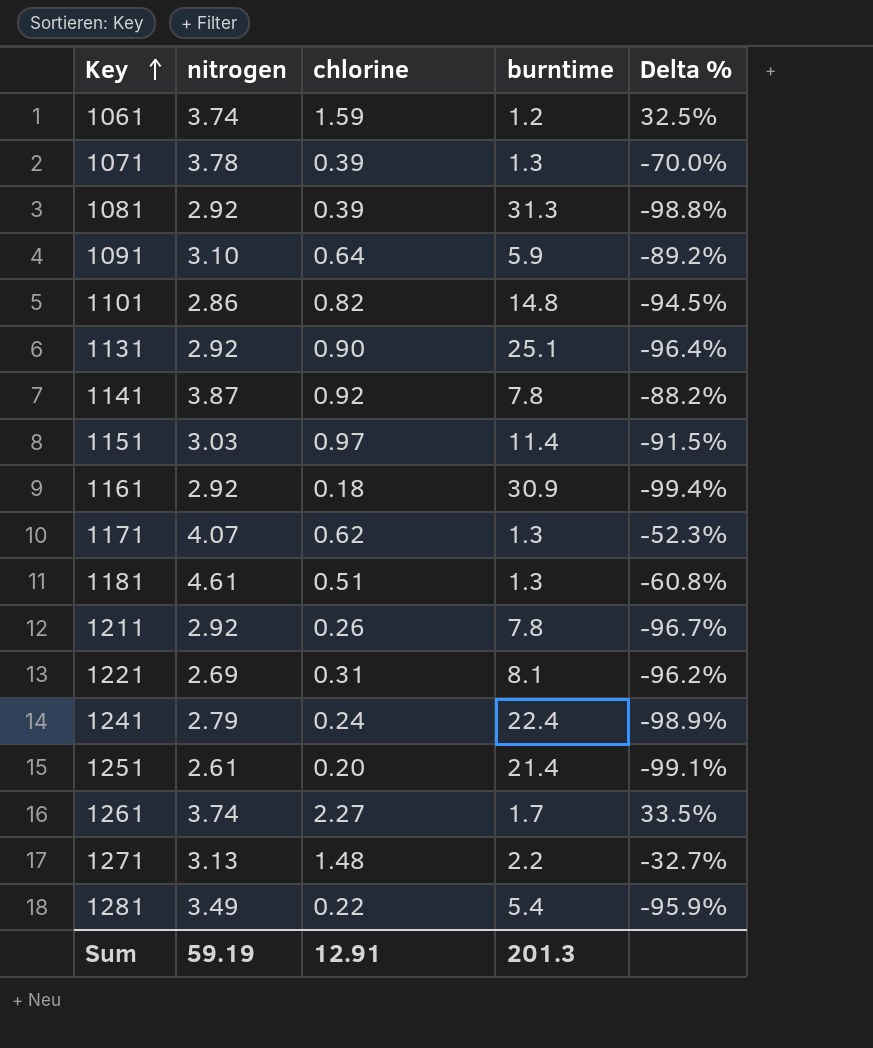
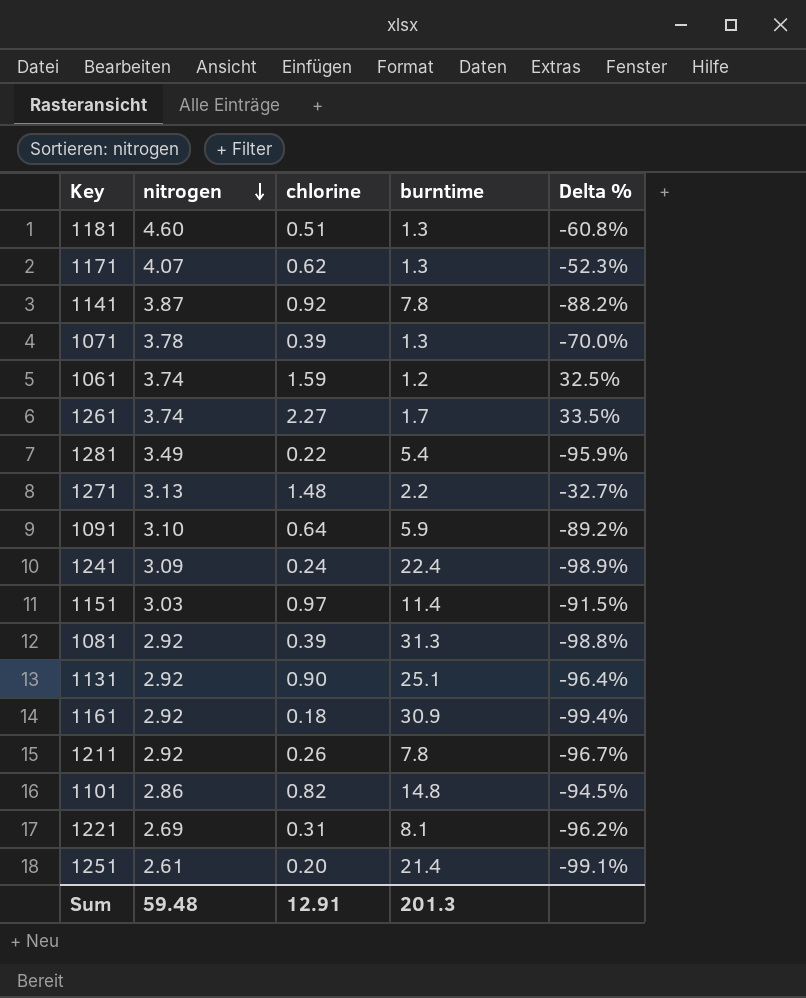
row order: Key ascending -> nitrogen descending
1181 | nitrogen: 4.61 -> 4.60
1241 | nitrogen: 2.79 -> 3.09
Sum | nitrogen: 59.19 -> 59.48

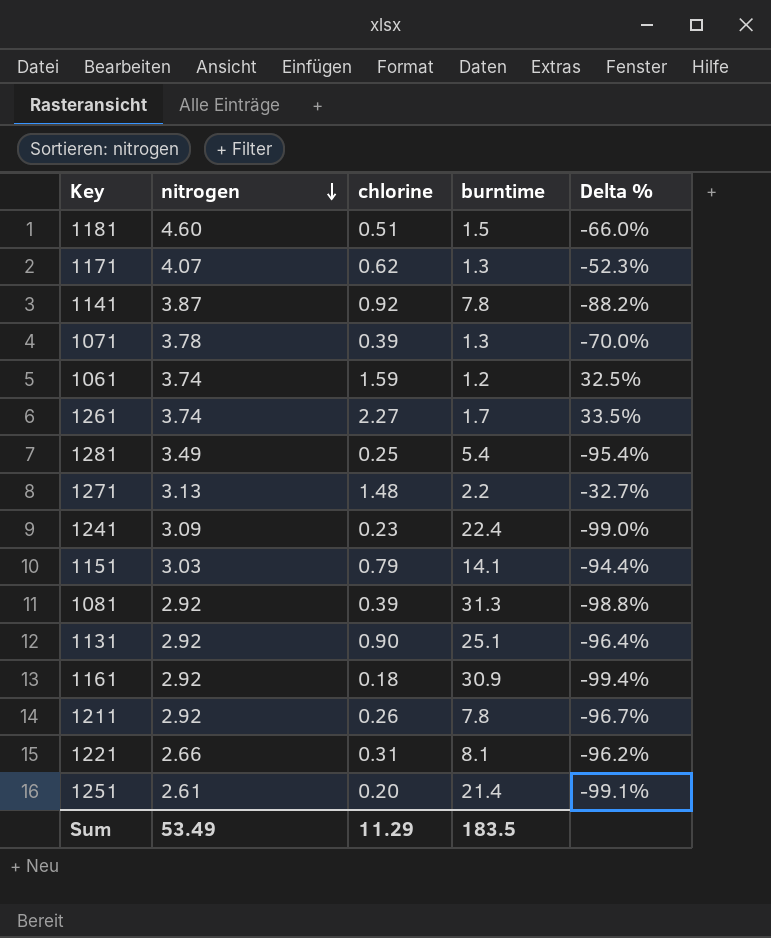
row 1091: 3.10 | 0.64 | 5.9 | -89.2% -> none
row 1101: 2.86 | 0.82 | 14.8 | -94.5% -> none
1181 | burntime: 1.3 -> 1.5
1181 | Delta %: -60.8% -> -66.0%
1281 | chlorine: 0.22 -> 0.25
1281 | Delta %: -95.9% -> -95.4%
1241 | chlorine: 0.24 -> 0.23
1241 | Delta %: -98.9% -> -99.0%
1151 | chlorine: 0.97 -> 0.79
1151 | burntime: 11.4 -> 14.1
1151 | Delta %: -91.5% -> -94.4%
1221 | nitrogen: 2.69 -> 2.66
Sum | nitrogen: 59.48 -> 53.49
Sum | chlorine: 12.91 -> 11.29
Sum | burntime: 201.3 -> 183.5

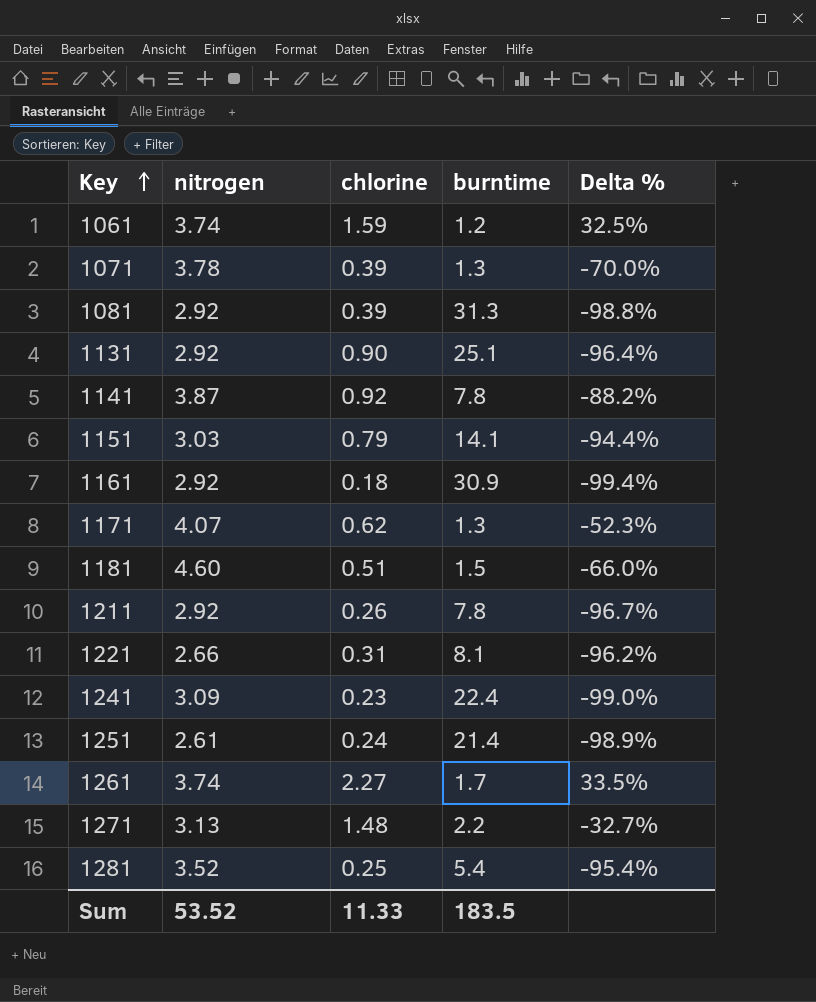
row order: nitrogen descending -> Key ascending
1251 | chlorine: 0.20 -> 0.24
1251 | Delta %: -99.1% -> -98.9%
1281 | nitrogen: 3.49 -> 3.52
Sum | nitrogen: 53.49 -> 53.52
Sum | chlorine: 11.29 -> 11.33

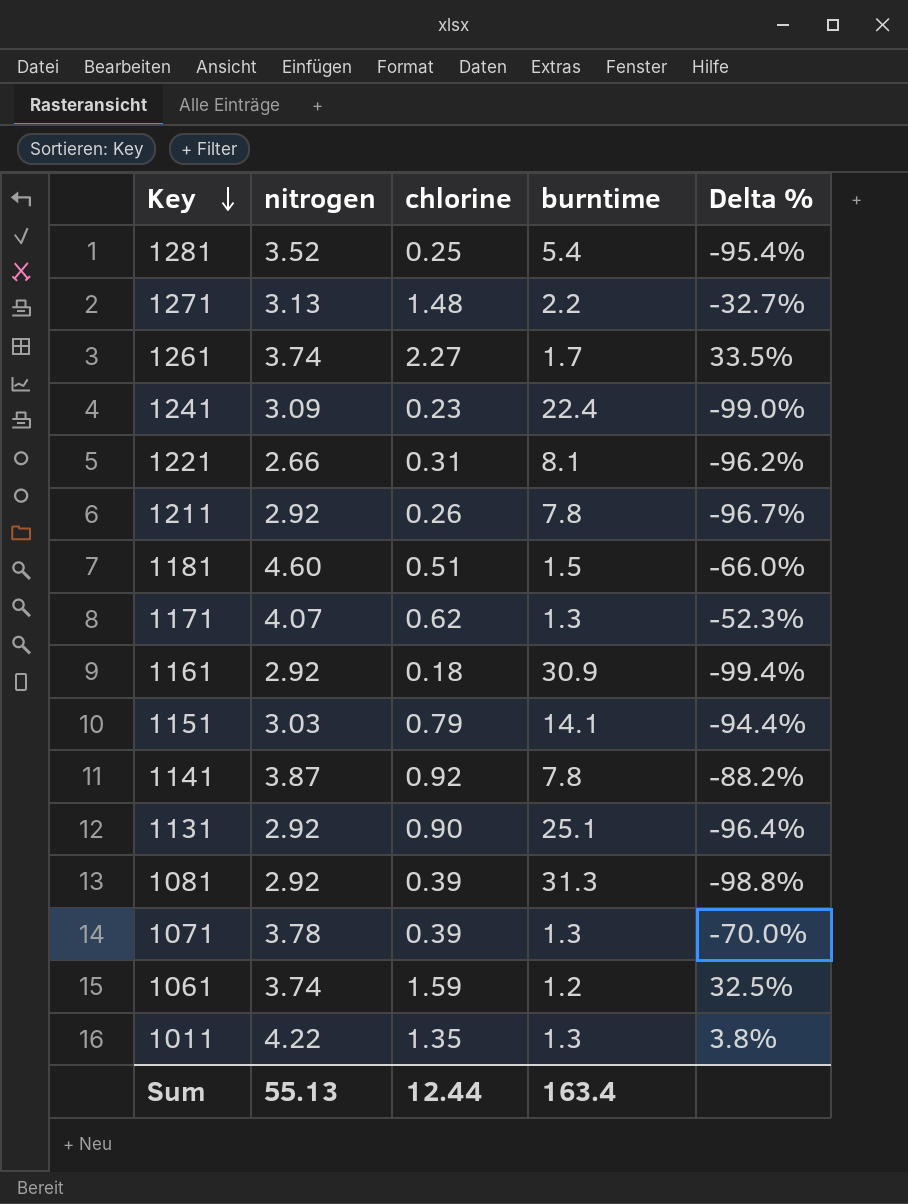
row order: Key ascending -> Key descending
row 1251: 2.61 | 0.24 | 21.4 | -98.9% -> none
row 1011: none -> 4.22 | 1.35 | 1.3 | 3.8%
Sum | nitrogen: 53.52 -> 55.13
Sum | chlorine: 11.33 -> 12.44
Sum | burntime: 183.5 -> 163.4

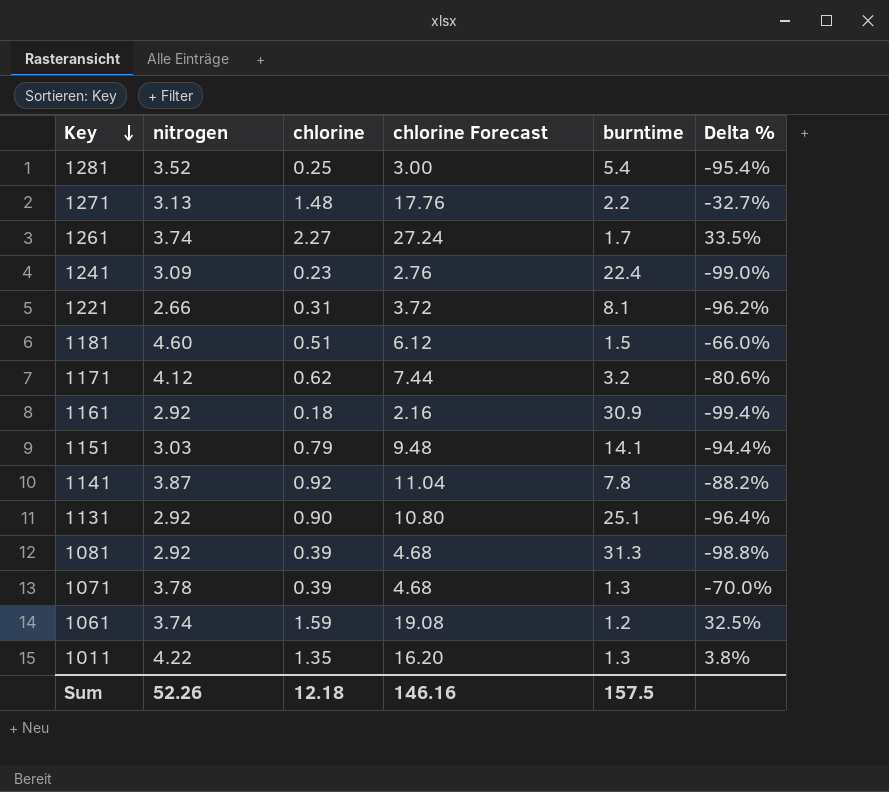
column chlorine Forecast | formula: none -> [chlorine] * 12
row 1211: 2.92 | 0.26 | 7.8 | -96.7% -> none
1171 | nitrogen: 4.07 -> 4.12
1171 | burntime: 1.3 -> 3.2
1171 | Delta %: -52.3% -> -80.6%
Sum | nitrogen: 55.13 -> 52.26
Sum | chlorine: 12.44 -> 12.18
Sum | burntime: 163.4 -> 157.5

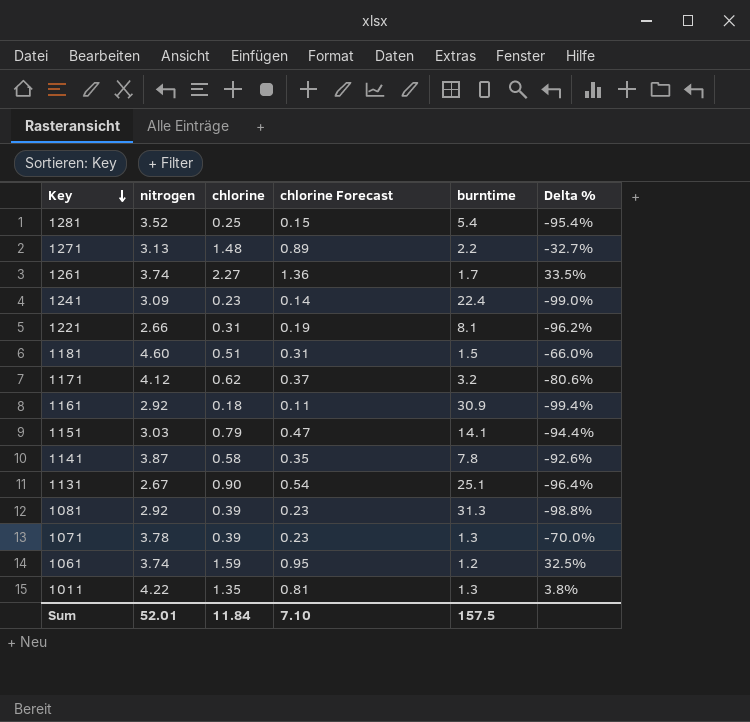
column chlorine Forecast | formula: [chlorine] * 12 -> [chlorine] * 0.6
1141 | chlorine: 0.92 -> 0.58
1141 | Delta %: -88.2% -> -92.6%
1131 | nitrogen: 2.92 -> 2.67
Sum | nitrogen: 52.26 -> 52.01
Sum | chlorine: 12.18 -> 11.84
Sum | chlorine Forecast: 146.16 -> 7.10

